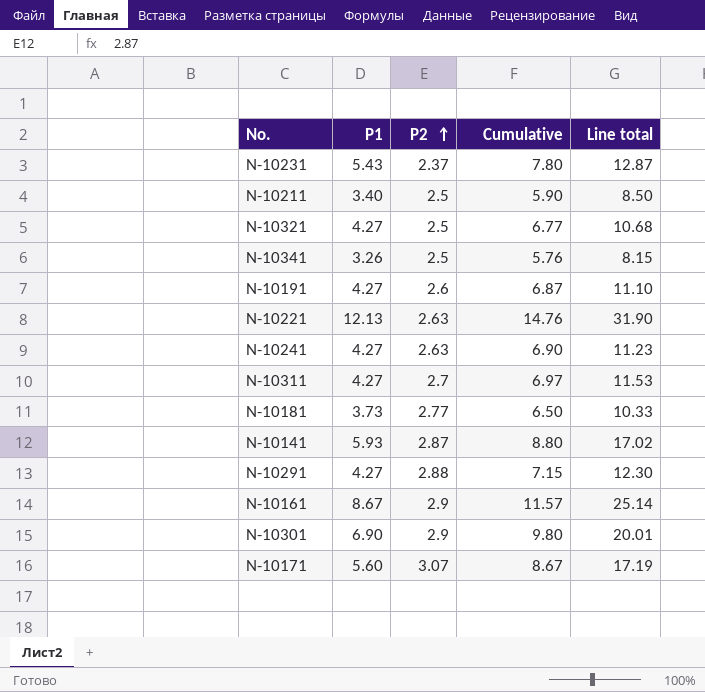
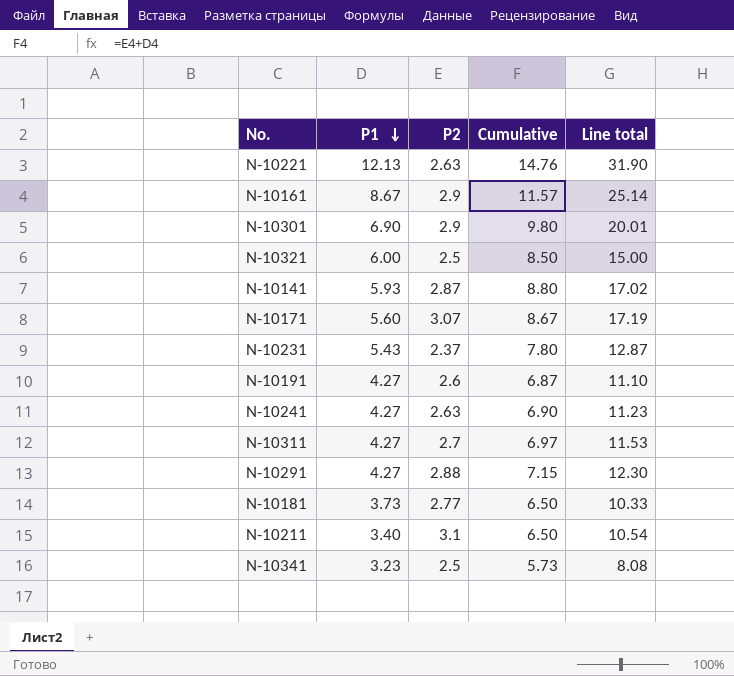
row order: P2 ascending -> P1 descending
N-10321 | P1: 4.27 -> 6.00
N-10321 | Cumulative: 6.77 -> 8.50
N-10321 | Line total: 10.68 -> 15.00
N-10211 | P2: 2.5 -> 3.1
N-10211 | Cumulative: 5.90 -> 6.50
N-10211 | Line total: 8.50 -> 10.54
N-10341 | P1: 3.26 -> 3.23
N-10341 | Cumulative: 5.76 -> 5.73
N-10341 | Line total: 8.15 -> 8.08

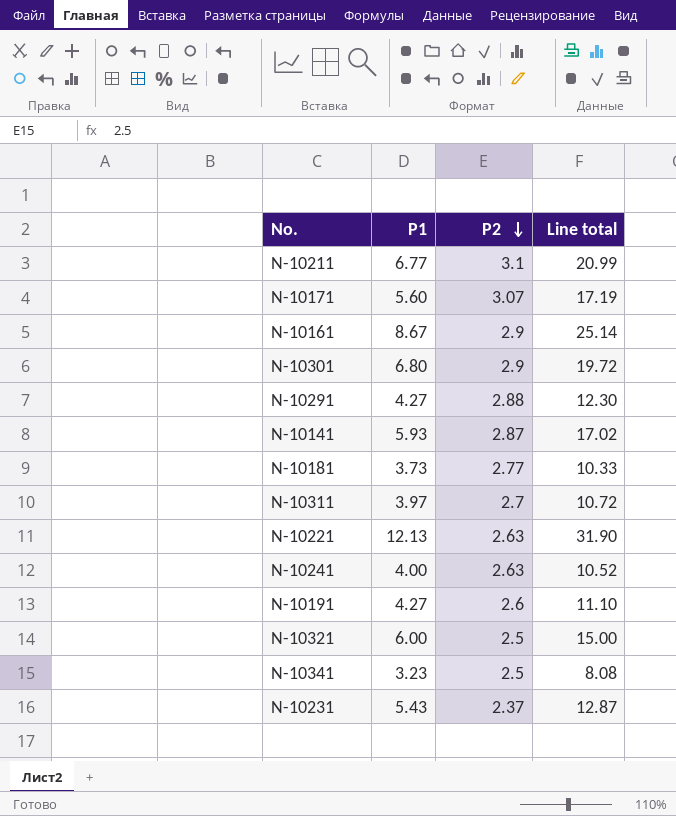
row order: P1 descending -> P2 descending
column Cumulative | formula: [P1] + [P2] -> none
N-10211 | P1: 3.40 -> 6.77
N-10211 | Line total: 10.54 -> 20.99
N-10301 | P1: 6.90 -> 6.80
N-10301 | Line total: 20.01 -> 19.72
N-10311 | P1: 4.27 -> 3.97
N-10311 | Line total: 11.53 -> 10.72
N-10241 | P1: 4.27 -> 4.00
N-10241 | Line total: 11.23 -> 10.52

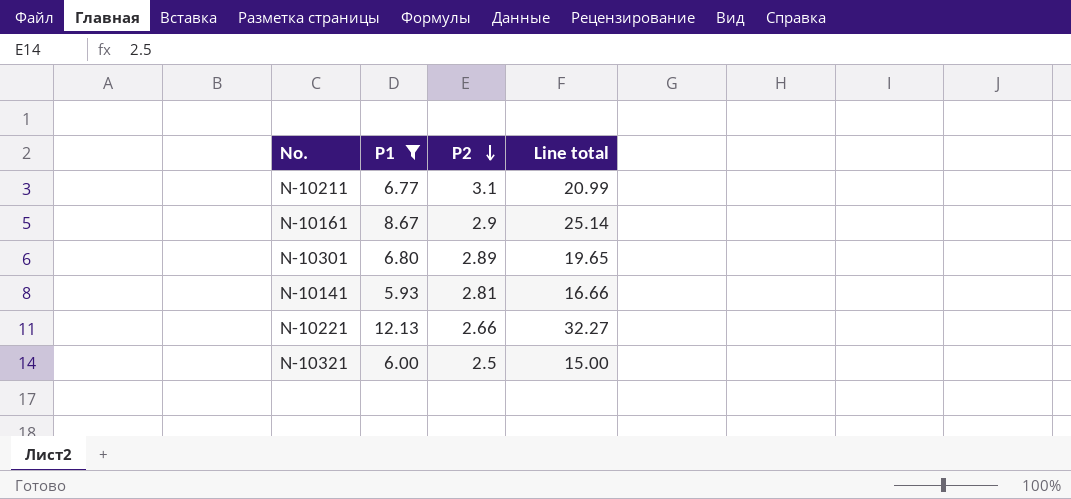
filter: none -> P1 >= 5.93
N-10301 | P2: 2.9 -> 2.89
N-10301 | Line total: 19.72 -> 19.65
N-10141 | P2: 2.87 -> 2.81
N-10141 | Line total: 17.02 -> 16.66
N-10221 | P2: 2.63 -> 2.66
N-10221 | Line total: 31.90 -> 32.27

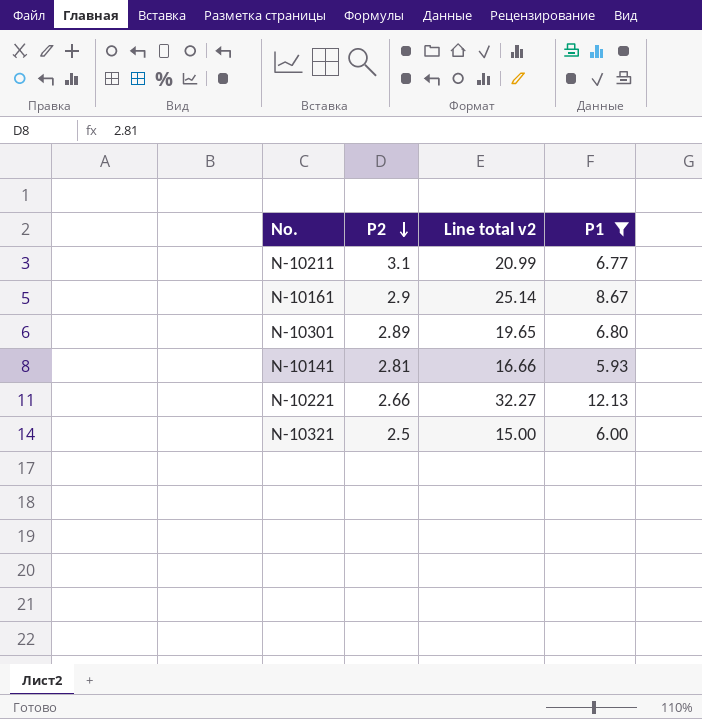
column name: Line total -> Line total v2
column P1 | position: 2 -> 4

